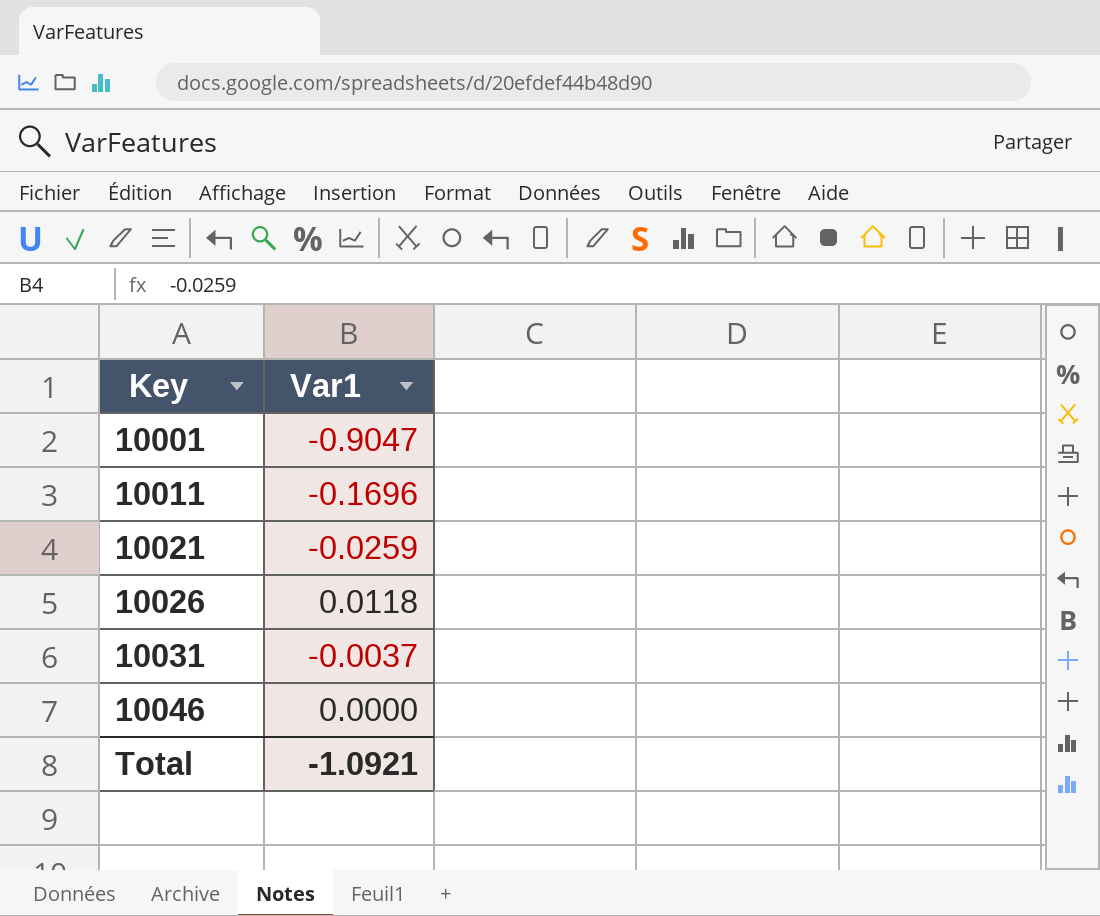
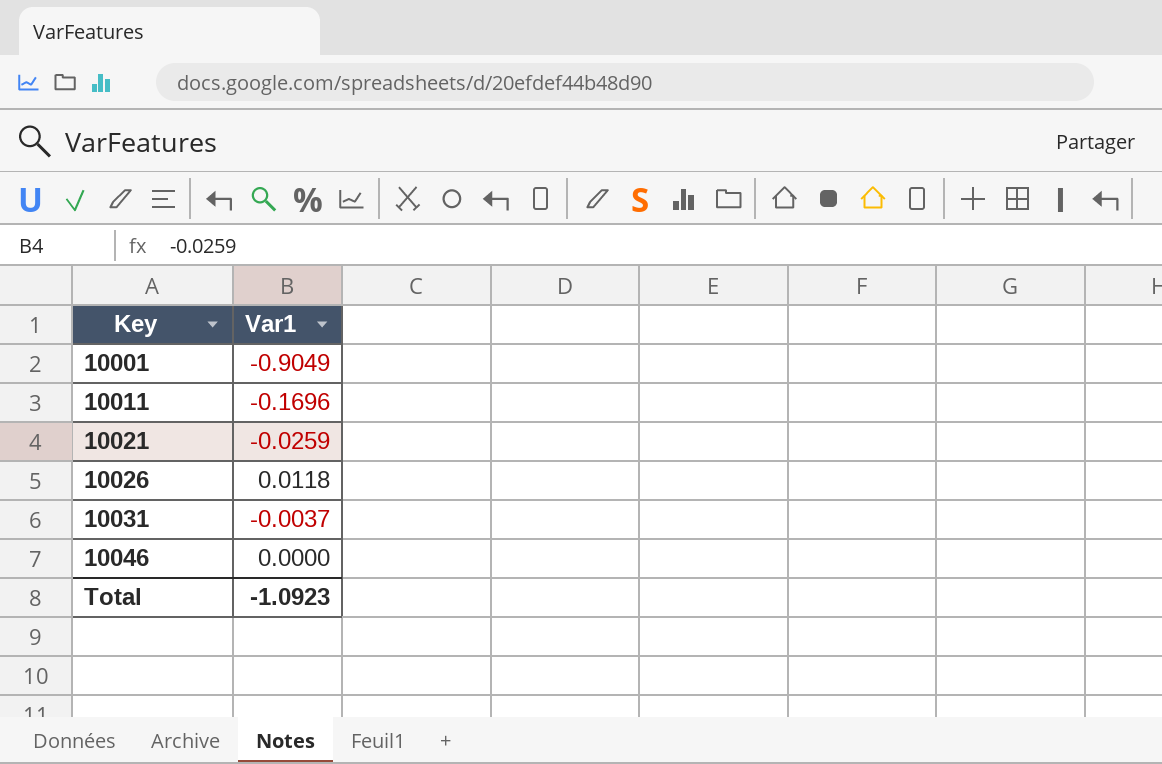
10001 | Var1: -0.9047 -> -0.9049
Total | Var1: -1.0921 -> -1.0923

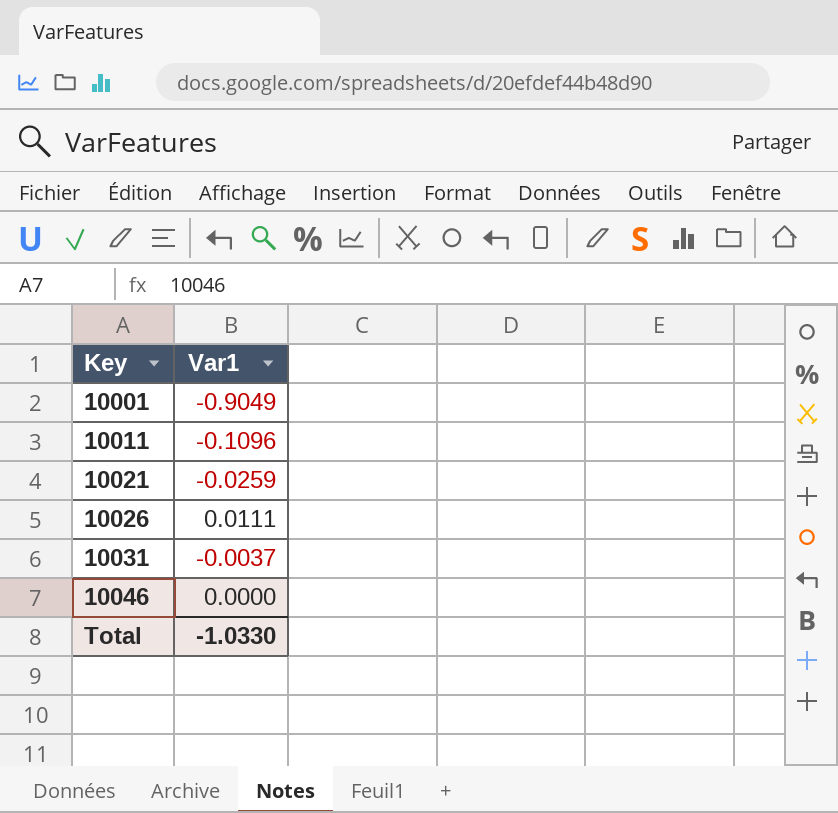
10011 | Var1: -0.1696 -> -0.1096
10026 | Var1: 0.0118 -> 0.0111
Total | Var1: -1.0923 -> -1.0330

